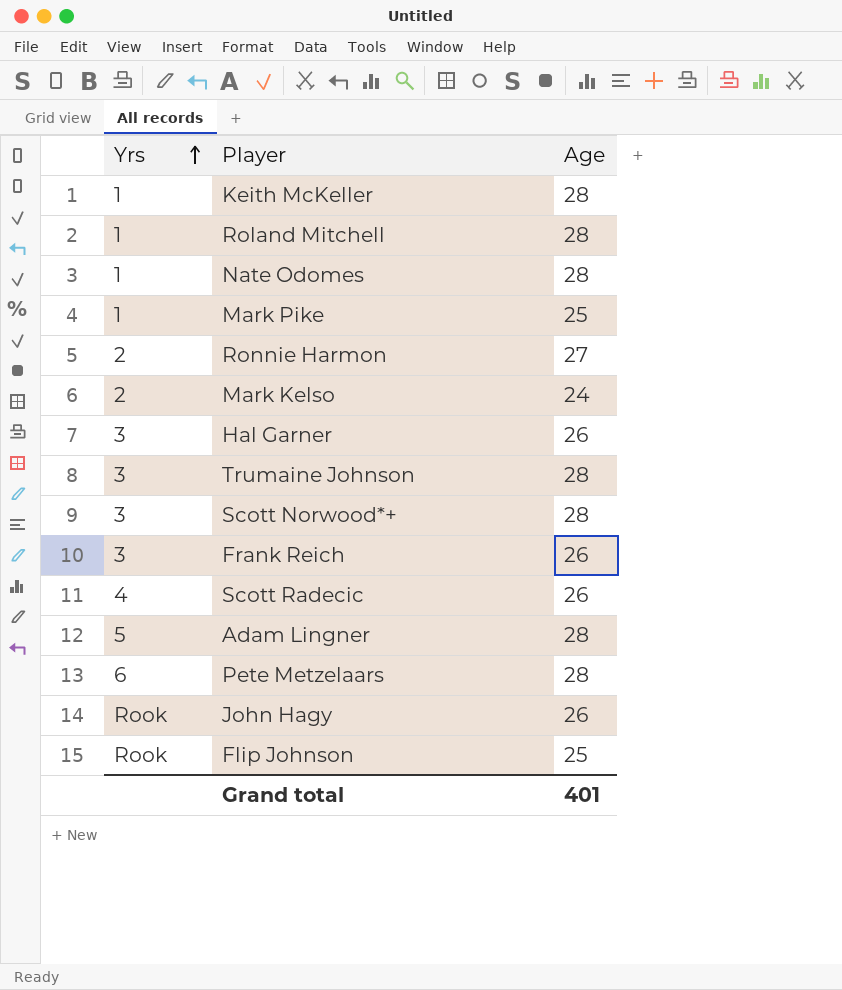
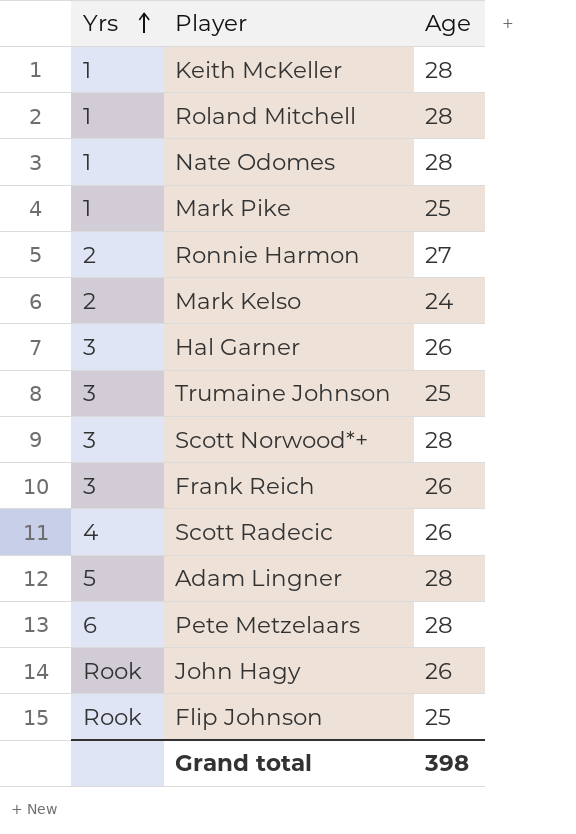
Trumaine Johnson | Age: 28 -> 25
Grand total | Age: 401 -> 398

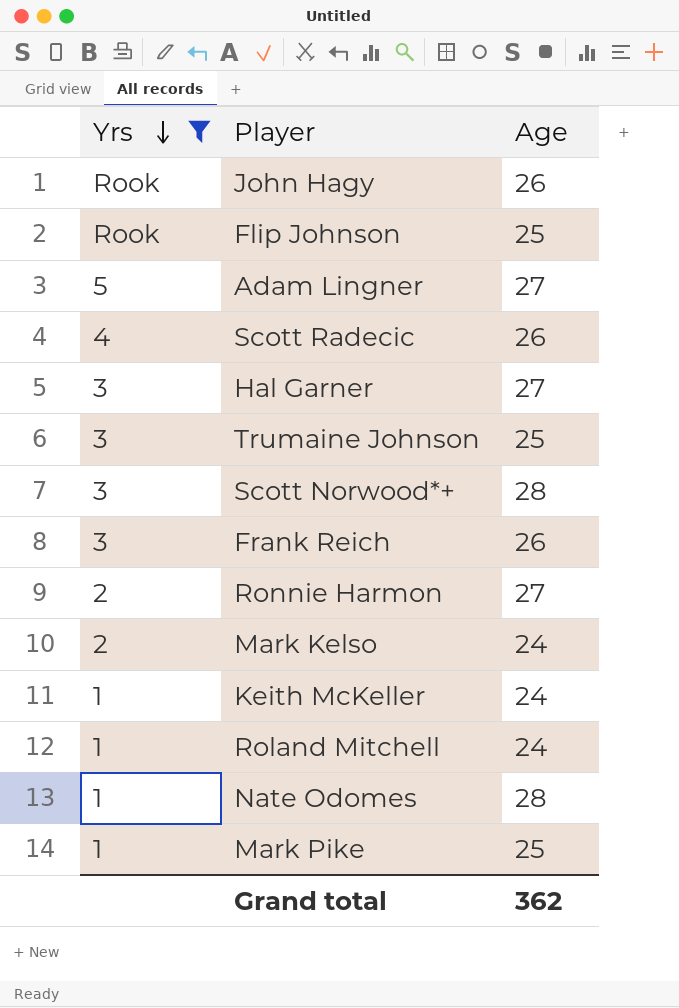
filter: none -> Yrs != 6
row order: Yrs ascending -> Yrs descending
Adam Lingner | Age: 28 -> 27
Hal Garner | Age: 26 -> 27
Keith McKeller | Age: 28 -> 24
Roland Mitchell | Age: 28 -> 24
Grand total | Age: 398 -> 362

